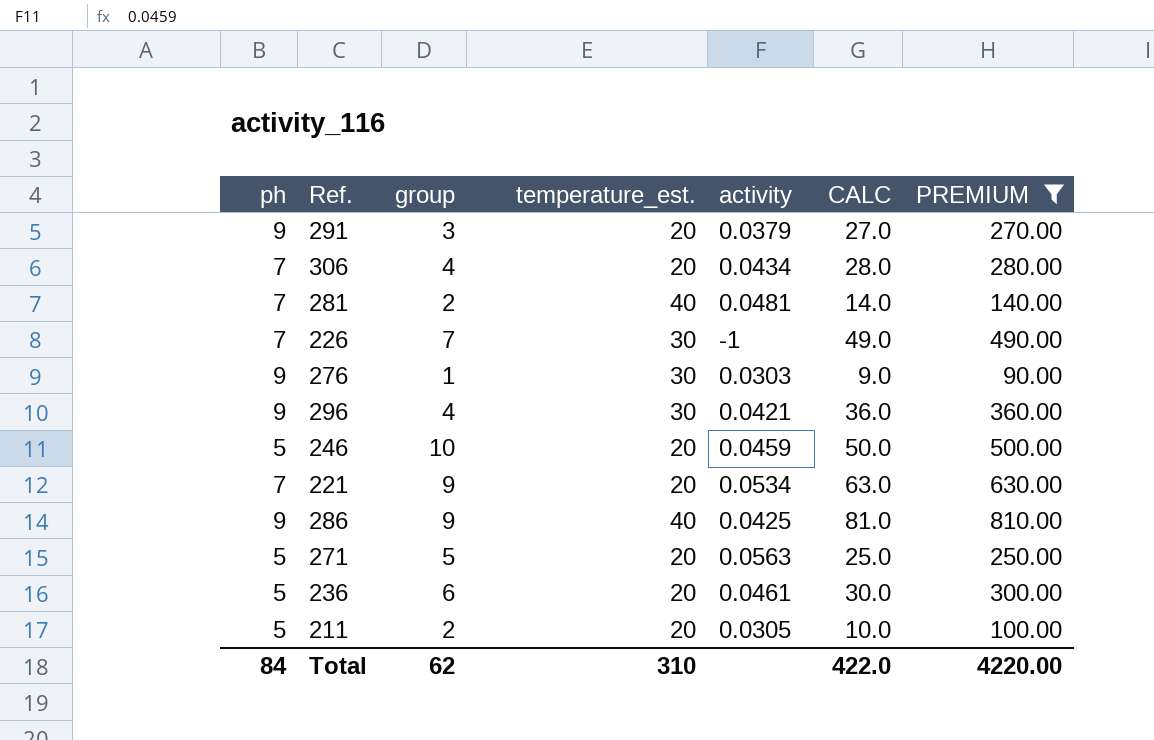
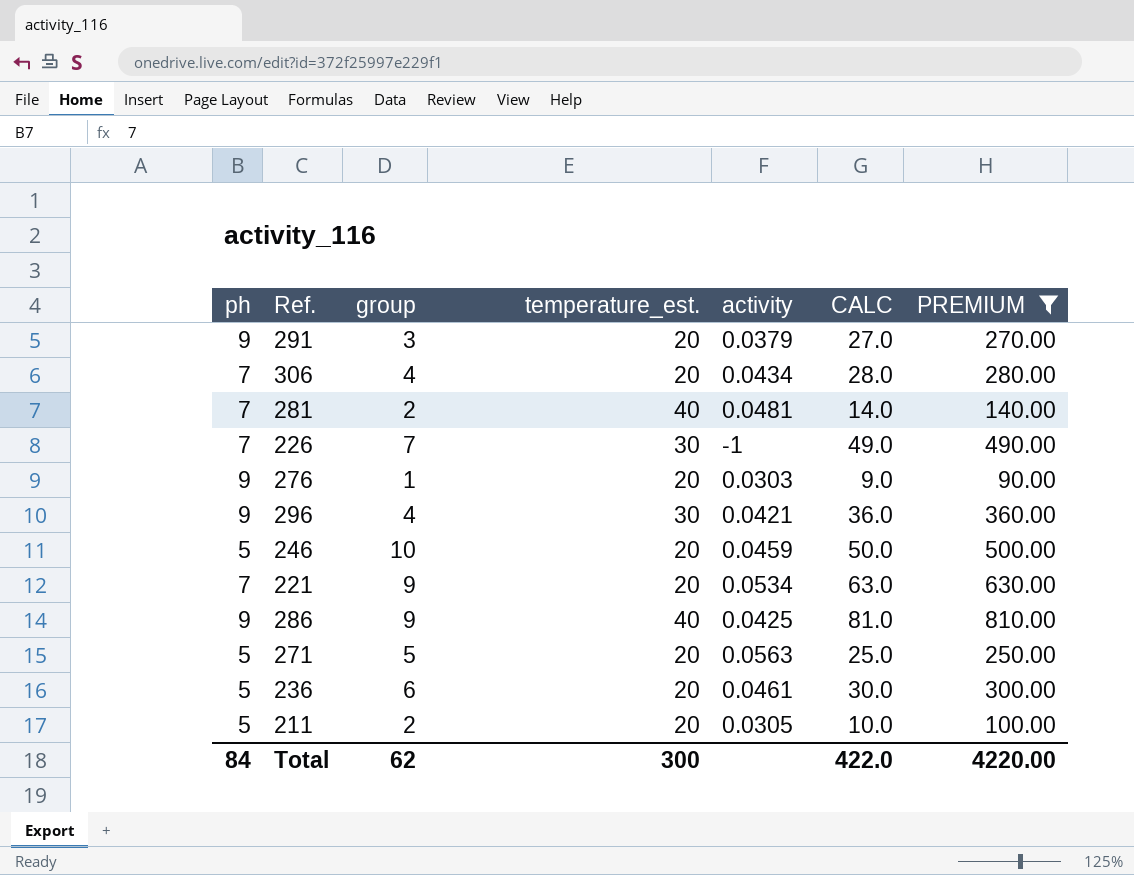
276 | temperature_est.: 30 -> 20
Total | temperature_est.: 310 -> 300

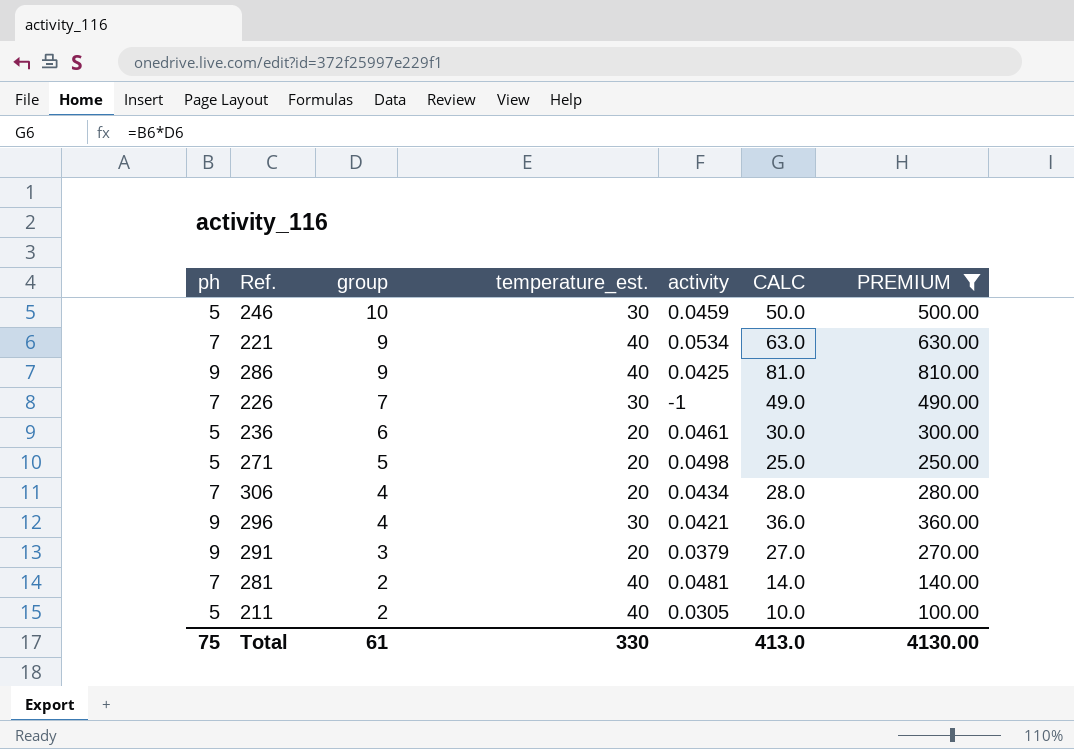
row order: none -> group descending
row 276: 9 | 1 | 20 | 0.0303 | 9.0 | 90.00 -> none
246 | temperature_est.: 20 -> 30
221 | temperature_est.: 20 -> 40
271 | activity: 0.0563 -> 0.0498
211 | temperature_est.: 20 -> 40
Total | ph: 84 -> 75
Total | group: 62 -> 61
Total | temperature_est.: 300 -> 330
Total | CALC: 422.0 -> 413.0
Total | PREMIUM: 4220.00 -> 4130.00

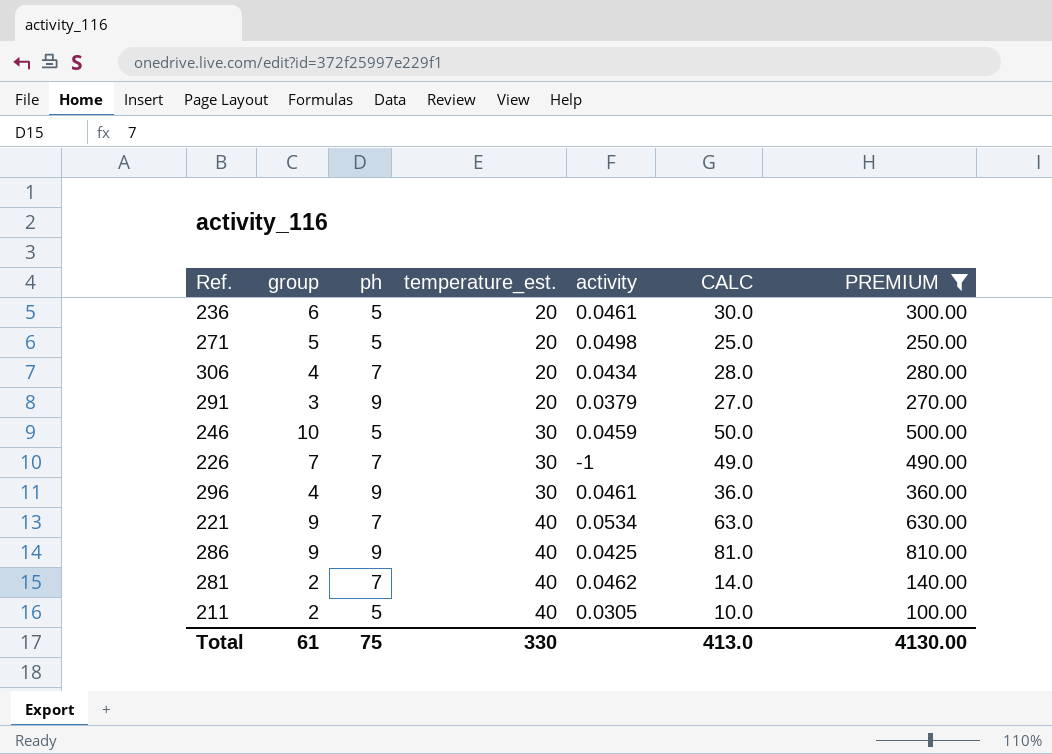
row order: group descending -> temperature_est. ascending
column ph | position: 1 -> 3
296 | activity: 0.0421 -> 0.0461
281 | activity: 0.0481 -> 0.0462

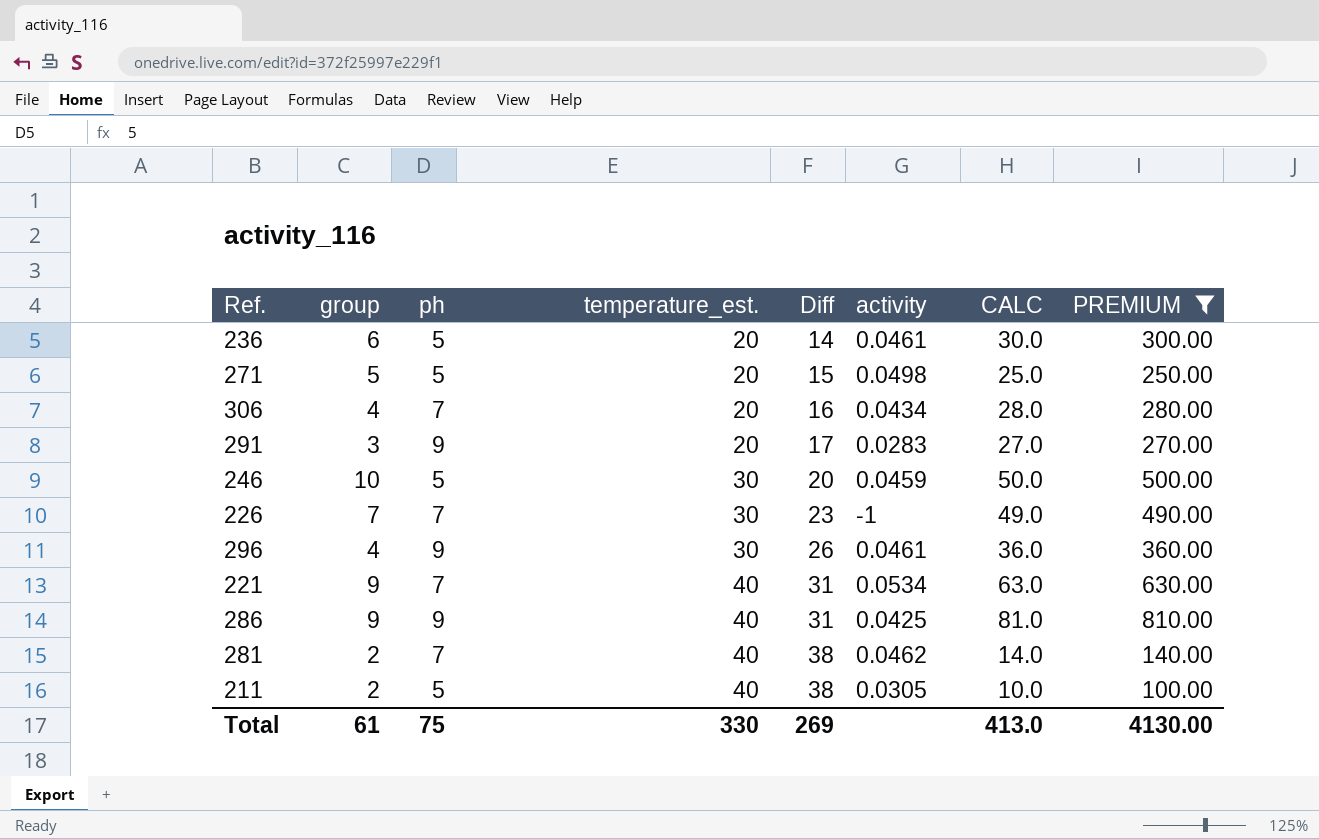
column Diff | formula: none -> [temperature_est.] - [group]
291 | activity: 0.0379 -> 0.0283

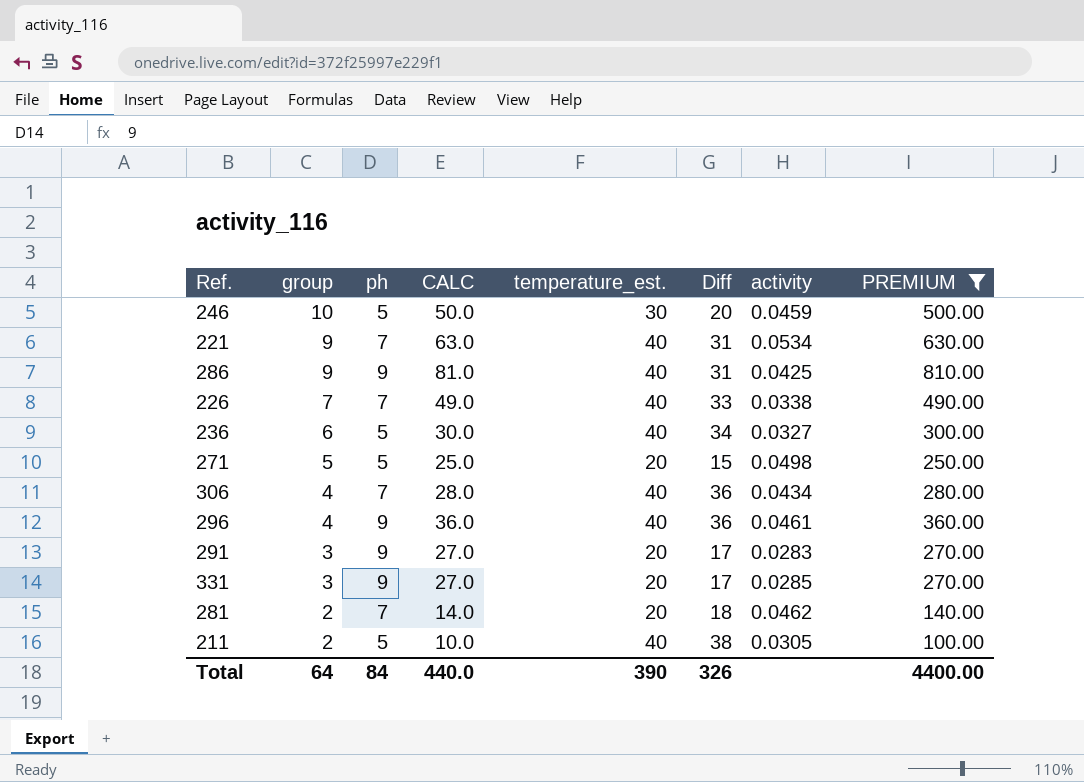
row order: temperature_est. ascending -> group descending
column CALC | position: 7 -> 4
226 | temperature_est.: 30 -> 40
226 | Diff: 23 -> 33
226 | activity: -1 -> 0.0338
236 | temperature_est.: 20 -> 40
236 | Diff: 14 -> 34
236 | activity: 0.0461 -> 0.0327
306 | temperature_est.: 20 -> 40
306 | Diff: 16 -> 36
296 | temperature_est.: 30 -> 40
296 | Diff: 26 -> 36
row 331: none -> 3 | 9 | 27.0 | 20 | 17 | 0.0285 | 270.00
281 | temperature_est.: 40 -> 20
281 | Diff: 38 -> 18
Total | group: 61 -> 64
Total | ph: 75 -> 84
Total | CALC: 413.0 -> 440.0
Total | temperature_est.: 330 -> 390
Total | Diff: 269 -> 326
Total | PREMIUM: 4130.00 -> 4400.00

